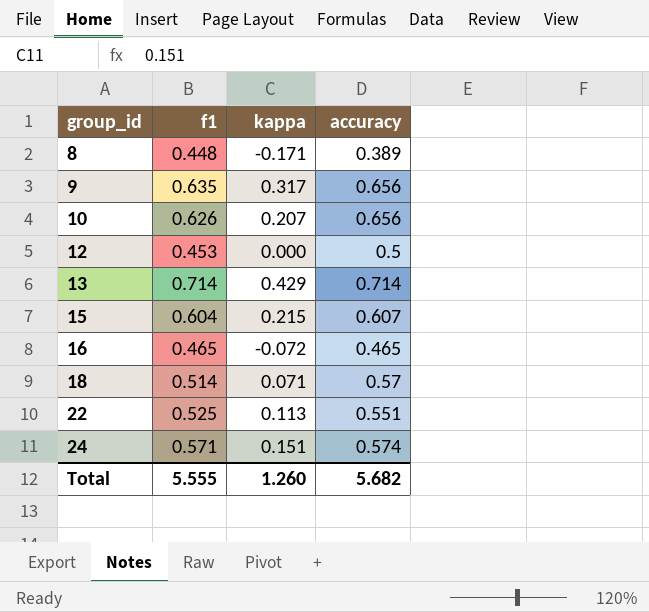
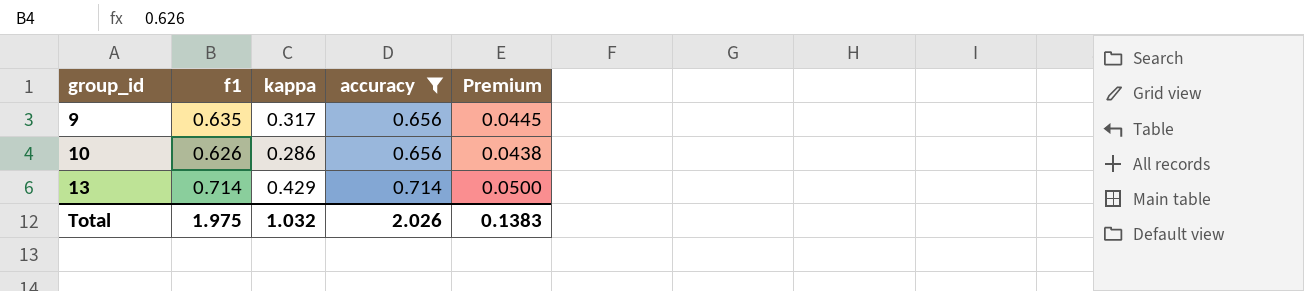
filter: none -> accuracy >= 0.656
column Premium | formula: none -> [f1] * 0.07
10 | kappa: 0.207 -> 0.286
Total | f1: 5.555 -> 1.975
Total | kappa: 1.260 -> 1.032
Total | accuracy: 5.682 -> 2.026

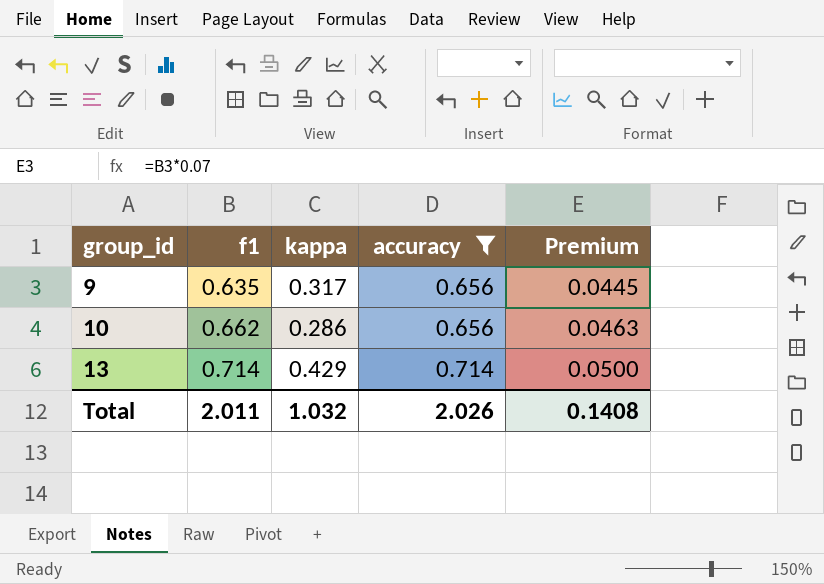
10 | f1: 0.626 -> 0.662
10 | Premium: 0.0438 -> 0.0463
Total | f1: 1.975 -> 2.011
Total | Premium: 0.1383 -> 0.1408

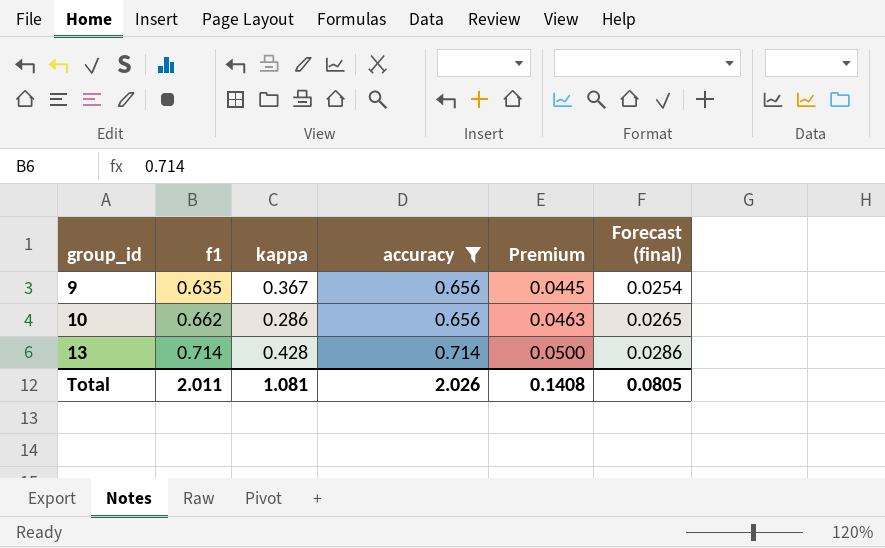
column Forecast (final) | formula: none -> [f1] * 0.04
9 | kappa: 0.317 -> 0.367
13 | kappa: 0.429 -> 0.428
Total | kappa: 1.032 -> 1.081

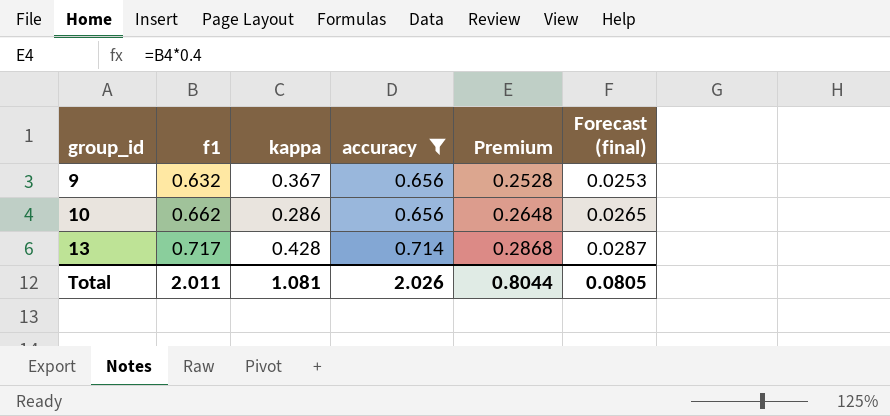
column Premium | formula: [f1] * 0.07 -> [f1] * 0.4
9 | f1: 0.635 -> 0.632
9 | Forecast (final): 0.0254 -> 0.0253
13 | f1: 0.714 -> 0.717
13 | Forecast (final): 0.0286 -> 0.0287
Total | Premium: 0.1408 -> 0.8044

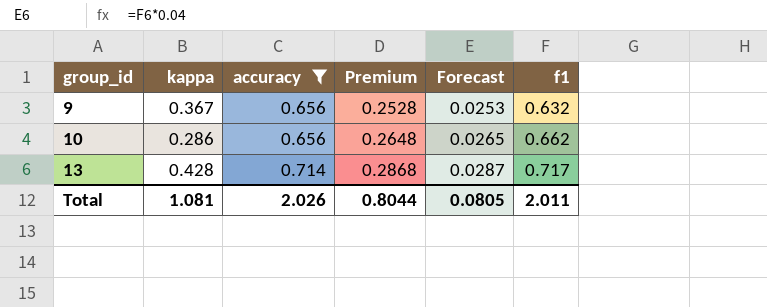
column name: Forecast (final) -> Forecast
column f1 | position: 2 -> 6

